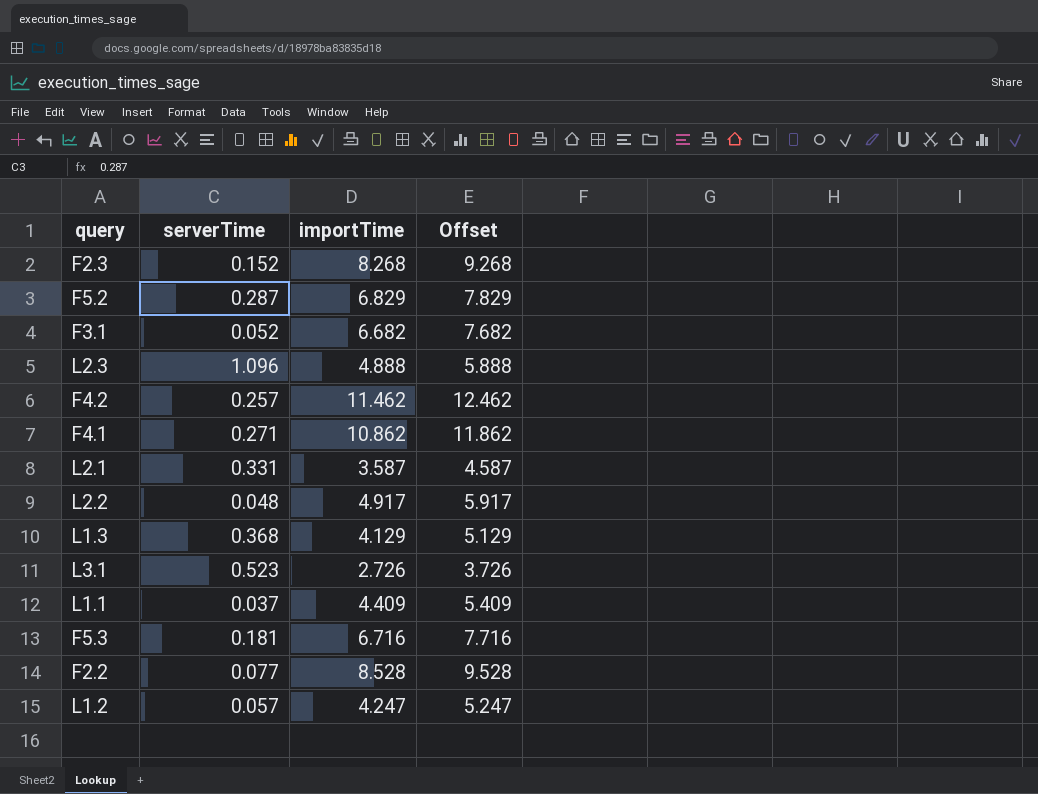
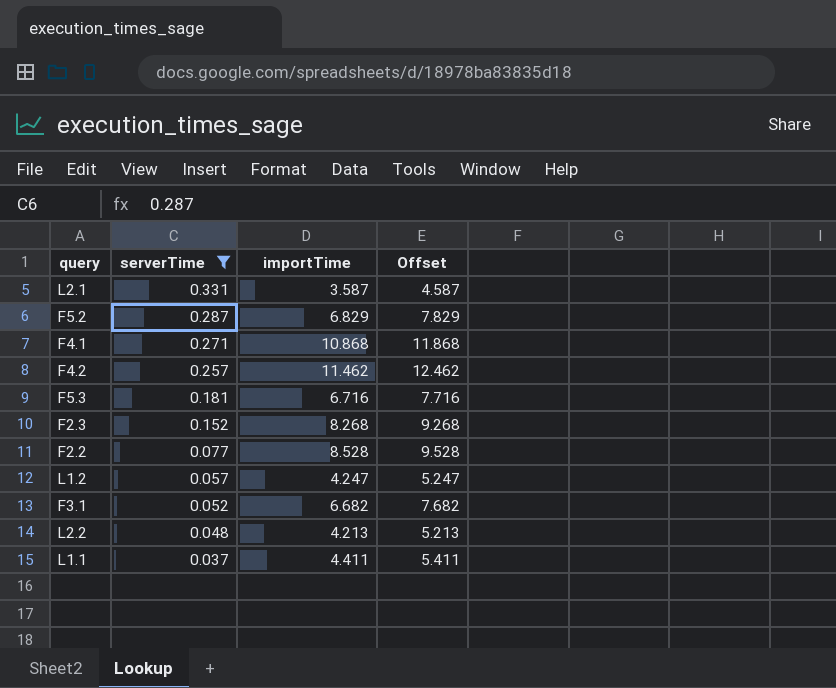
filter: none -> serverTime <= 0.331
row order: none -> serverTime descending
F4.1 | importTime: 10.862 -> 10.868
F4.1 | Offset: 11.862 -> 11.868
L2.2 | importTime: 4.917 -> 4.213
L2.2 | Offset: 5.917 -> 5.213
L1.1 | importTime: 4.409 -> 4.411
L1.1 | Offset: 5.409 -> 5.411

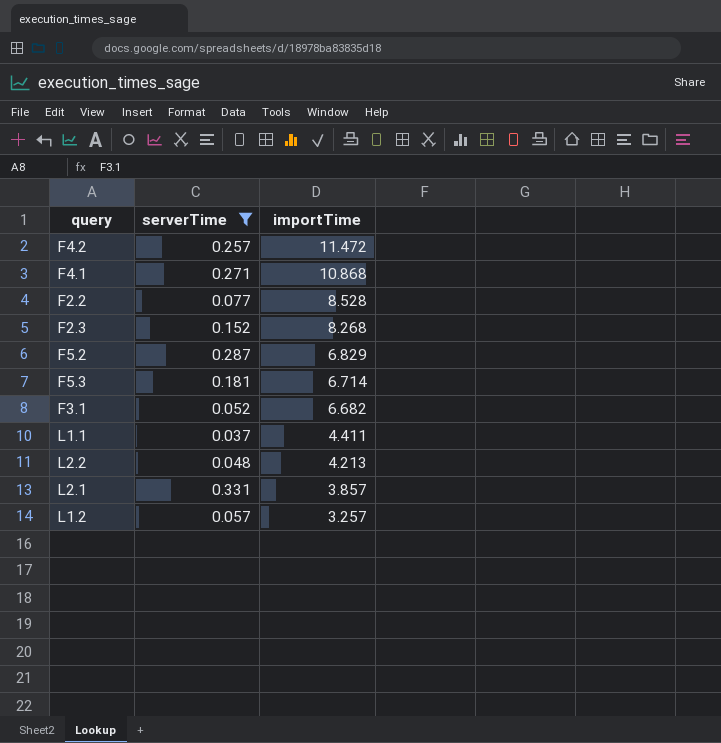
row order: serverTime descending -> importTime descending
column Offset | formula: [importTime] + 1 -> none
F4.2 | importTime: 11.462 -> 11.472
F5.3 | importTime: 6.716 -> 6.714
L2.1 | importTime: 3.587 -> 3.857
L1.2 | importTime: 4.247 -> 3.257

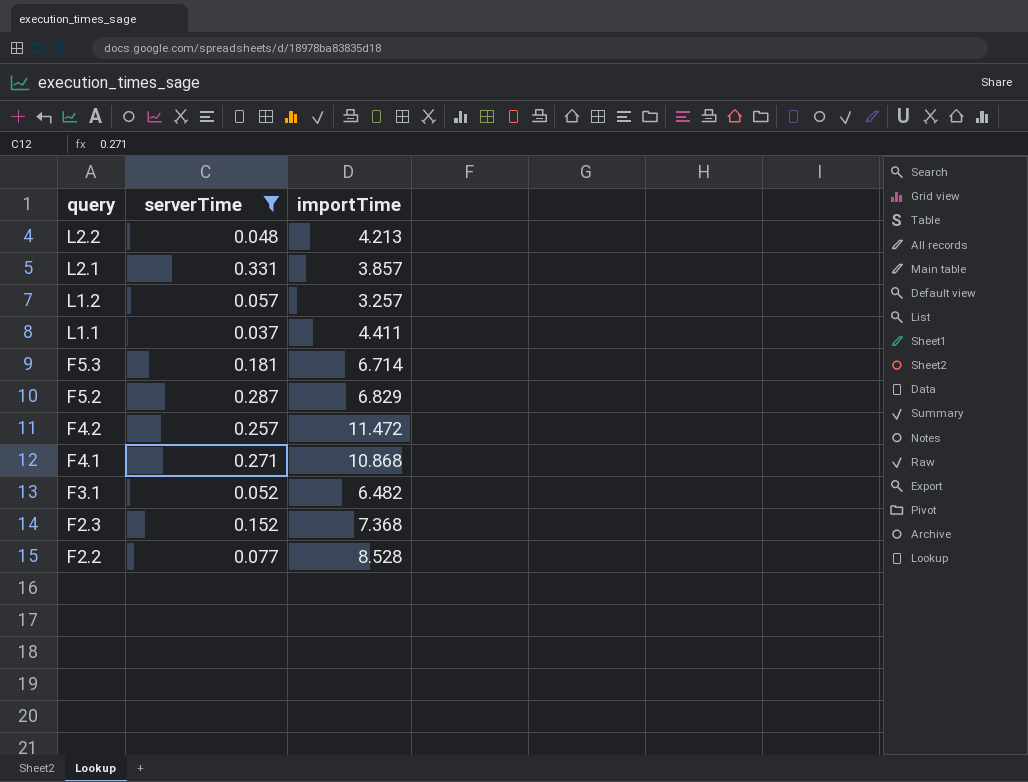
row order: importTime descending -> query descending
F3.1 | importTime: 6.682 -> 6.482
F2.3 | importTime: 8.268 -> 7.368

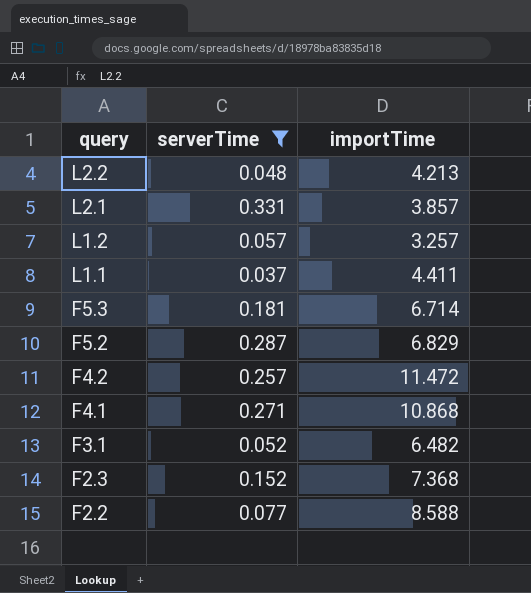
F2.2 | importTime: 8.528 -> 8.588

